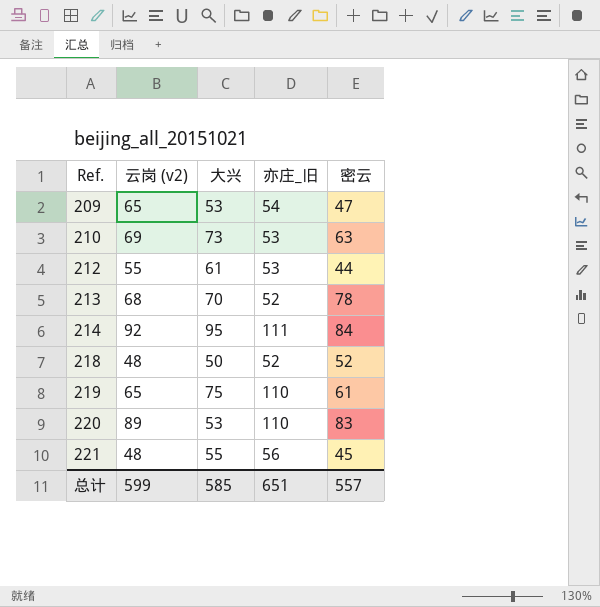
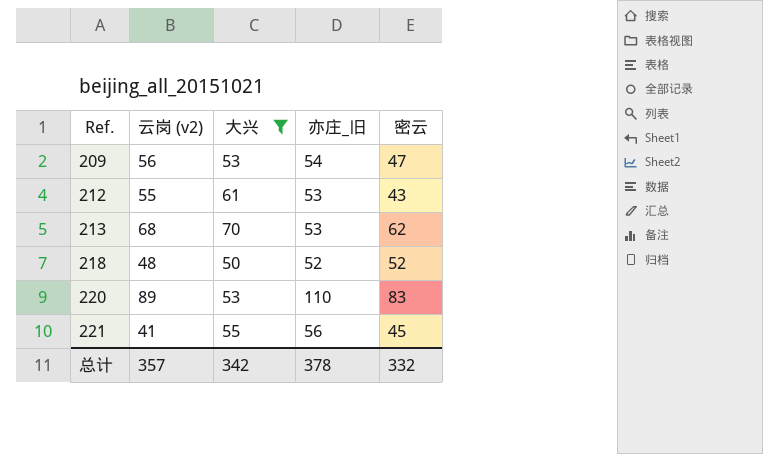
filter: none -> 大兴 <= 70
209 | 云岗 (v2): 65 -> 56
212 | 密云: 44 -> 43
213 | 亦庄_旧: 52 -> 53
213 | 密云: 78 -> 62
221 | 云岗 (v2): 48 -> 41
总计 | 云岗 (v2): 599 -> 357
总计 | 大兴: 585 -> 342
总计 | 亦庄_旧: 651 -> 378
总计 | 密云: 557 -> 332

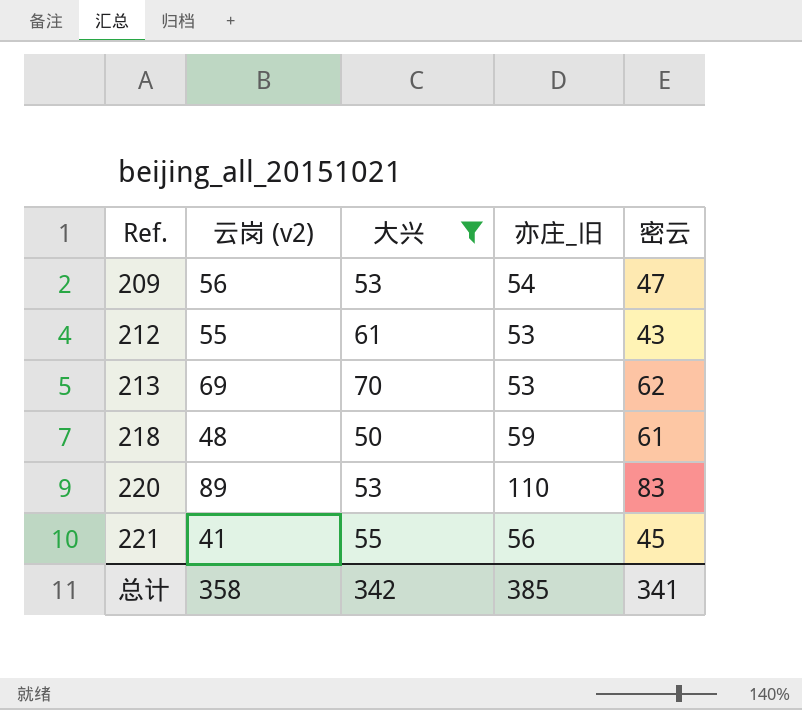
213 | 云岗 (v2): 68 -> 69
218 | 亦庄_旧: 52 -> 59
218 | 密云: 52 -> 61
总计 | 云岗 (v2): 357 -> 358
总计 | 亦庄_旧: 378 -> 385
总计 | 密云: 332 -> 341

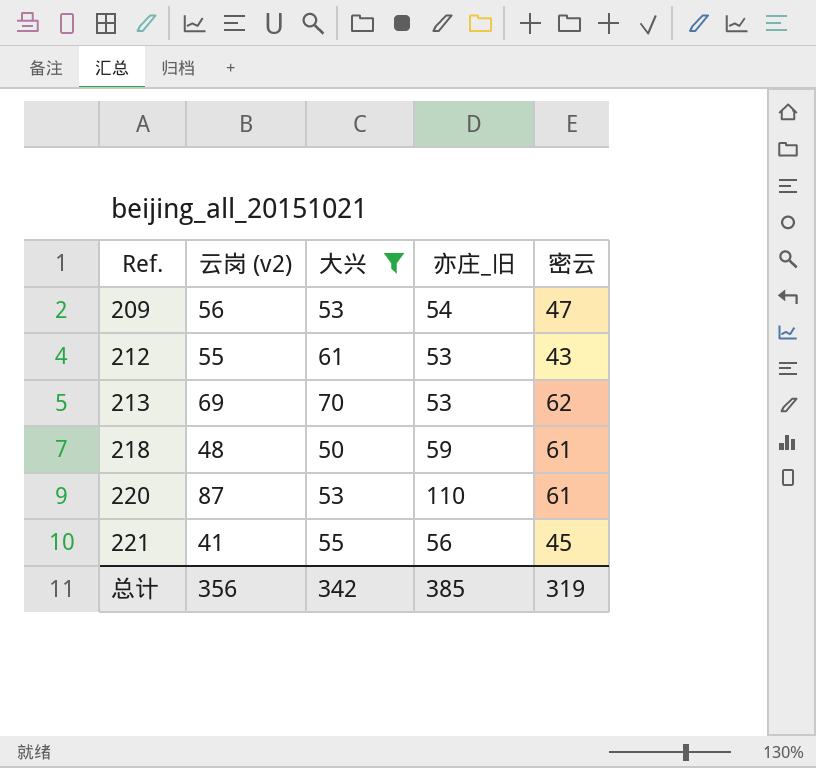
220 | 云岗 (v2): 89 -> 87
220 | 密云: 83 -> 61
总计 | 云岗 (v2): 358 -> 356
总计 | 密云: 341 -> 319

